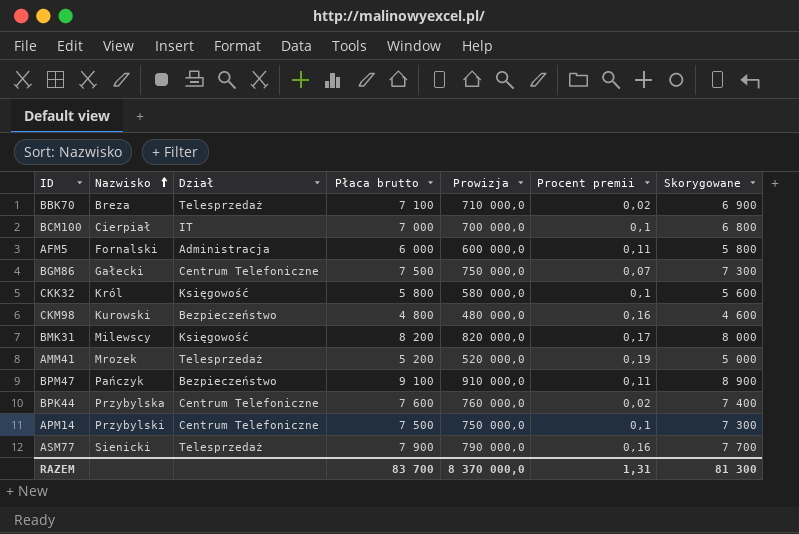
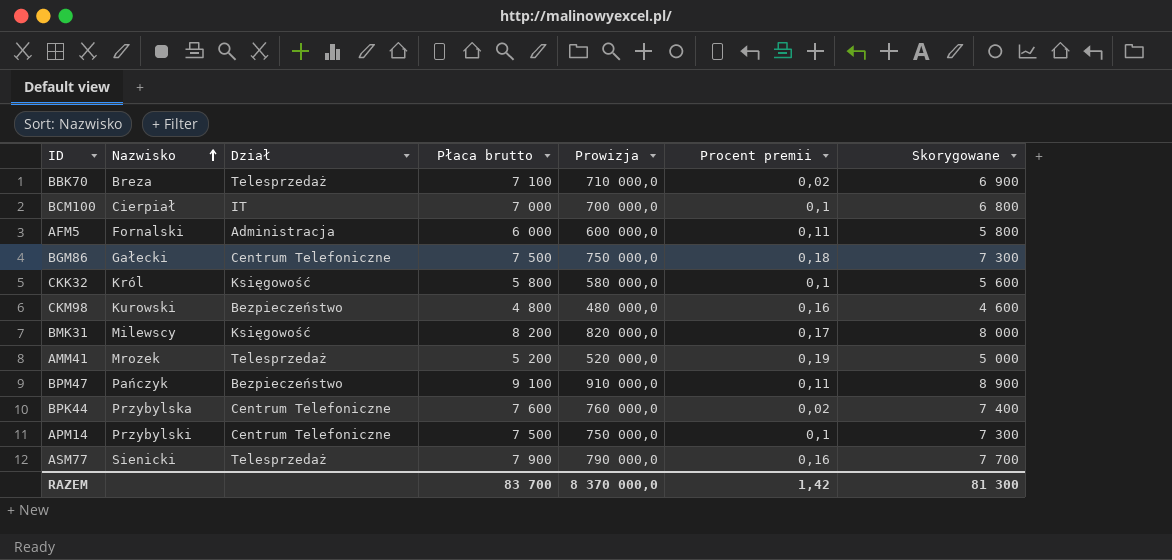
BGM86 | Procent premii: 0,07 -> 0,18
RAZEM | Procent premii: 1,31 -> 1,42

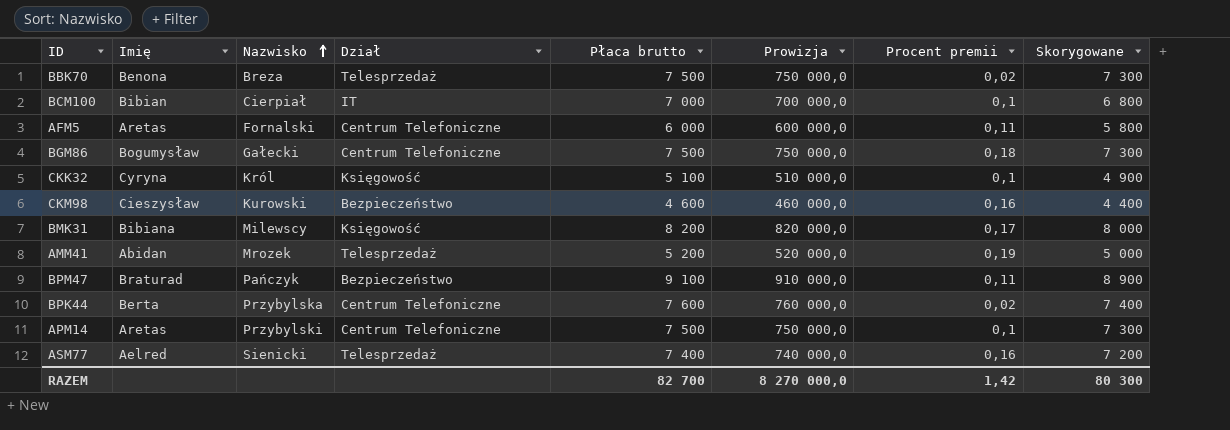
column Imię | position: none -> 2
BBK70 | Płaca brutto: 7 100 -> 7 500
BBK70 | Prowizja: 710 000,0 -> 750 000,0
BBK70 | Skorygowane: 6 900 -> 7 300
AFM5 | Dział: Administracja -> Centrum Telefoniczne
CKK32 | Płaca brutto: 5 800 -> 5 100
CKK32 | Prowizja: 580 000,0 -> 510 000,0
CKK32 | Skorygowane: 5 600 -> 4 900
CKM98 | Płaca brutto: 4 800 -> 4 600
CKM98 | Prowizja: 480 000,0 -> 460 000,0
CKM98 | Skorygowane: 4 600 -> 4 400
ASM77 | Płaca brutto: 7 900 -> 7 400
ASM77 | Prowizja: 790 000,0 -> 740 000,0
ASM77 | Skorygowane: 7 700 -> 7 200
RAZEM | Płaca brutto: 83 700 -> 82 700
RAZEM | Prowizja: 8 370 000,0 -> 8 270 000,0
RAZEM | Skorygowane: 81 300 -> 80 300

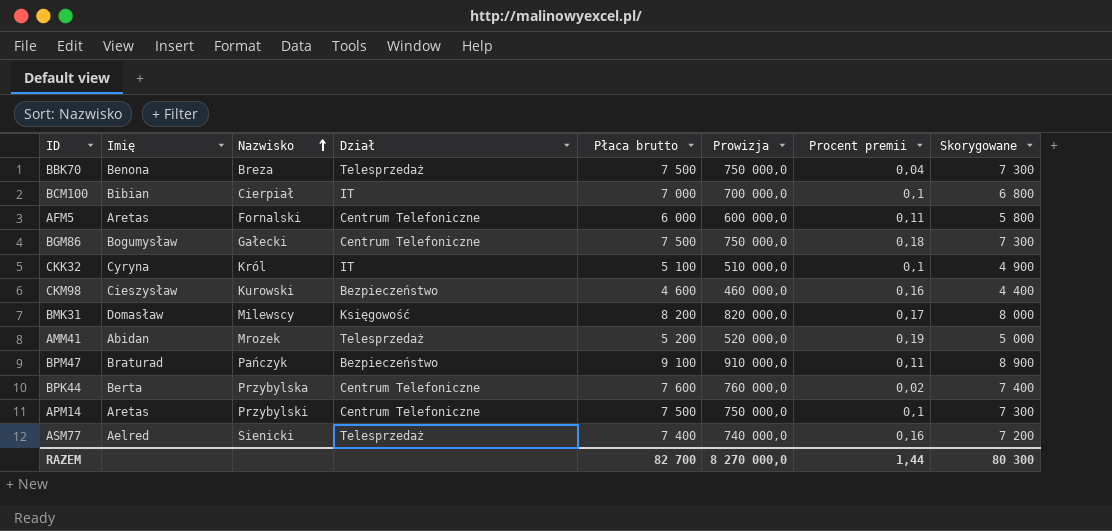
BBK70 | Procent premii: 0,02 -> 0,04
CKK32 | Dział: Księgowość -> IT
BMK31 | Imię: Bibiana -> Domasław
RAZEM | Procent premii: 1,42 -> 1,44

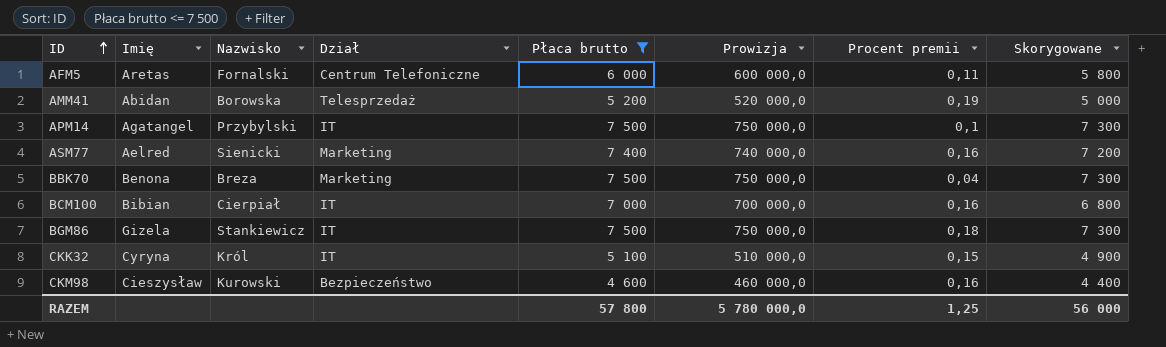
filter: none -> Płaca brutto <= 7 500
row order: Nazwisko ascending -> ID ascending
AMM41 | Nazwisko: Mrozek -> Borowska
APM14 | Imię: Aretas -> Agatangel
APM14 | Dział: Centrum Telefoniczne -> IT
ASM77 | Dział: Telesprzedaż -> Marketing
BBK70 | Dział: Telesprzedaż -> Marketing
BCM100 | Procent premii: 0,1 -> 0,16
BGM86 | Imię: Bogumysław -> Gizela
BGM86 | Nazwisko: Gałecki -> Stankiewicz
BGM86 | Dział: Centrum Telefoniczne -> IT
CKK32 | Procent premii: 0,1 -> 0,15
RAZEM | Płaca brutto: 82 700 -> 57 800
RAZEM | Prowizja: 8 270 000,0 -> 5 780 000,0
RAZEM | Procent premii: 1,44 -> 1,25
RAZEM | Skorygowane: 80 300 -> 56 000

